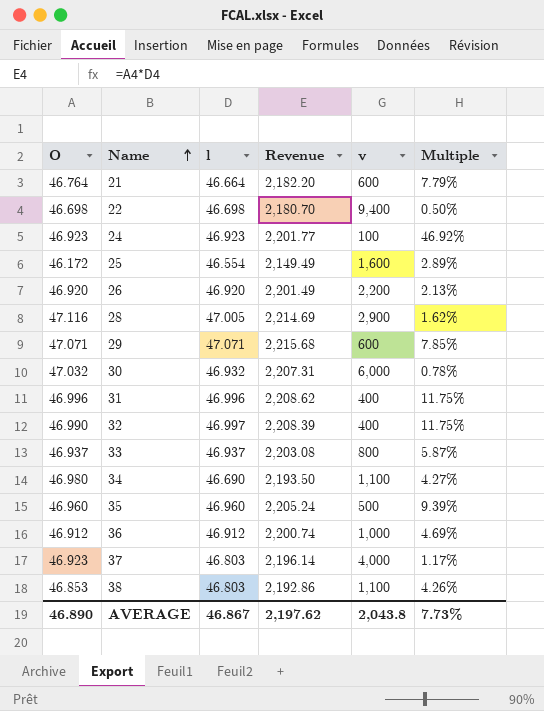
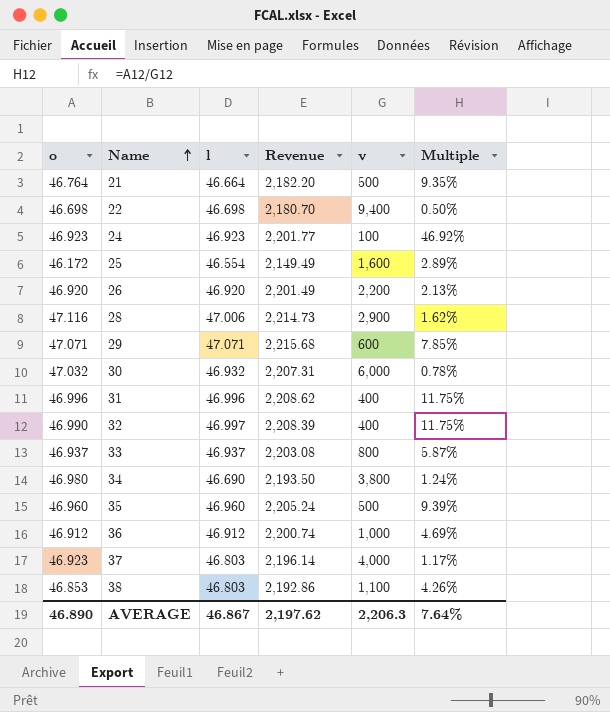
column name: O -> o
21 | v: 600 -> 500
21 | Multiple: 7.79% -> 9.35%
28 | l: 47.005 -> 47.006
28 | Revenue: 2,214.69 -> 2,214.73
34 | v: 1,100 -> 3,800
34 | Multiple: 4.27% -> 1.24%
AVERAGE | v: 2,043.8 -> 2,206.3
AVERAGE | Multiple: 7.73% -> 7.64%

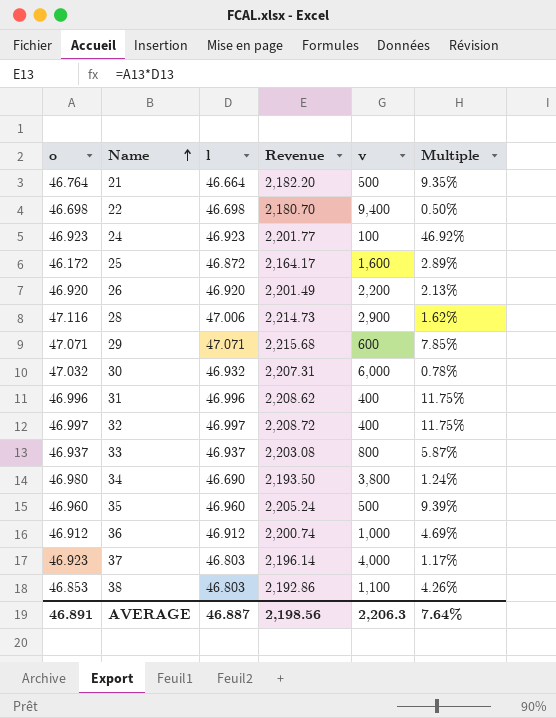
25 | l: 46.554 -> 46.872
25 | Revenue: 2,149.49 -> 2,164.17
32 | o: 46.990 -> 46.997
32 | Revenue: 2,208.39 -> 2,208.72
AVERAGE | o: 46.890 -> 46.891
AVERAGE | l: 46.867 -> 46.887
AVERAGE | Revenue: 2,197.62 -> 2,198.56

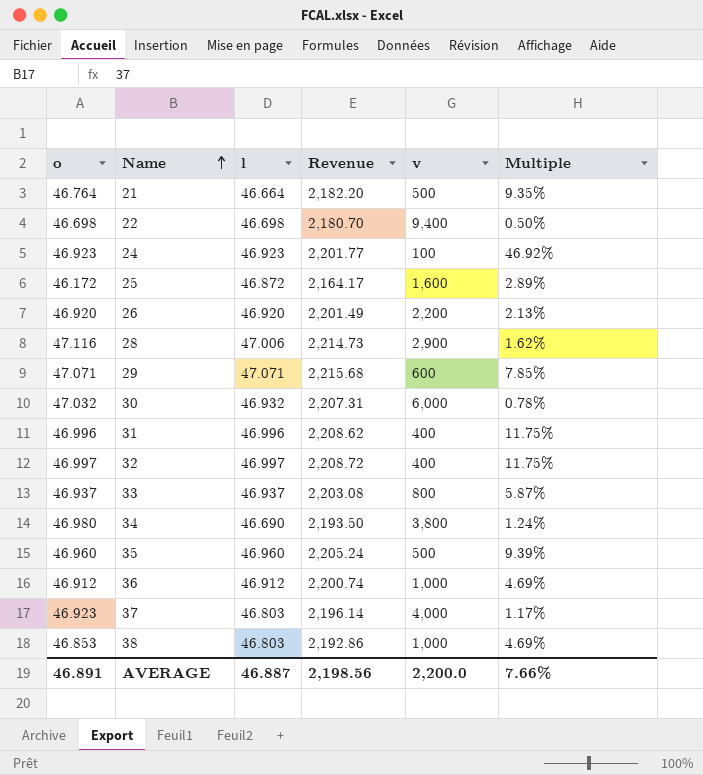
38 | v: 1,100 -> 1,000
38 | Multiple: 4.26% -> 4.69%
AVERAGE | v: 2,206.3 -> 2,200.0
AVERAGE | Multiple: 7.64% -> 7.66%

